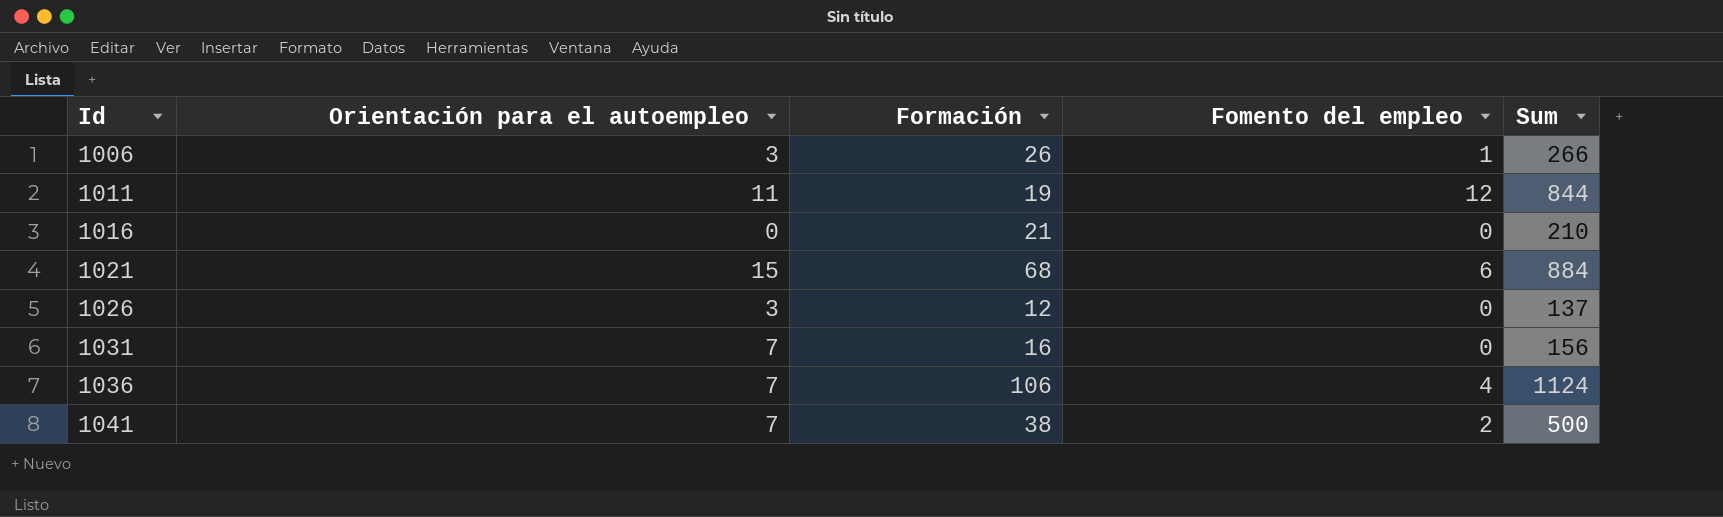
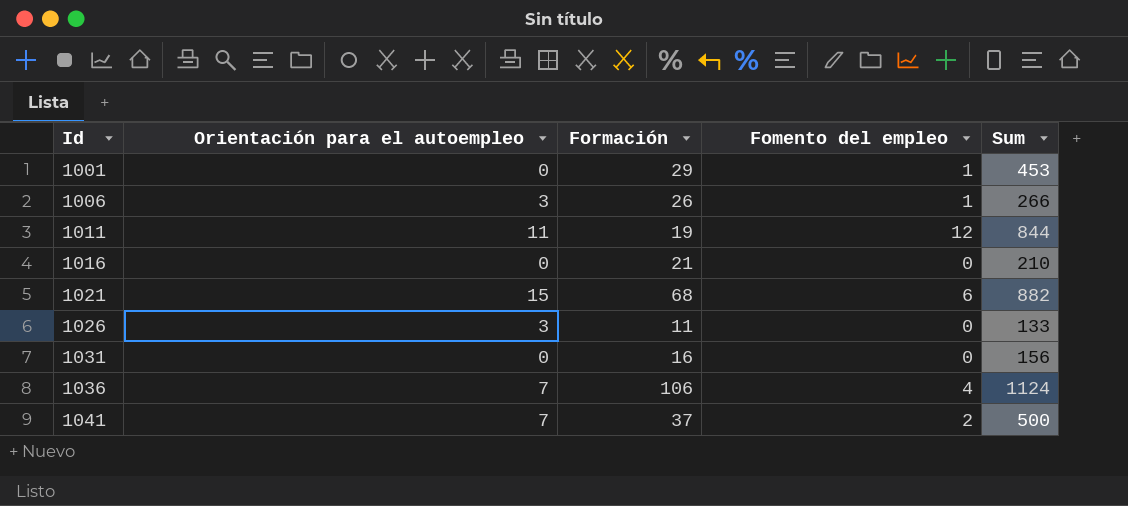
row 1001: none -> 0 | 29 | 1 | 453
1021 | Sum: 884 -> 882
1026 | Formación: 12 -> 11
1026 | Sum: 137 -> 133
1031 | Orientación para el autoempleo: 7 -> 0
1041 | Formación: 38 -> 37

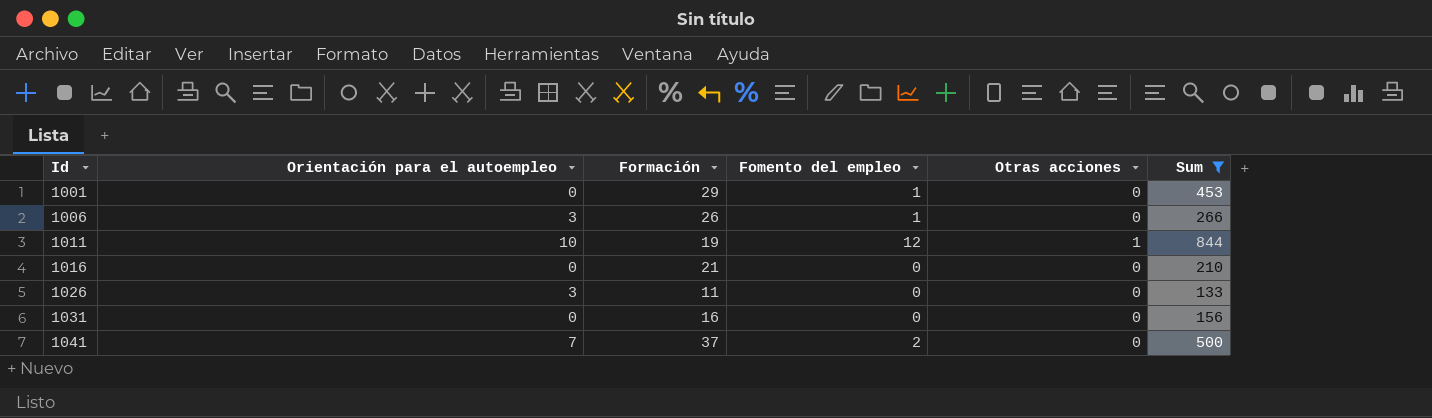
filter: none -> Sum <= 844
column Otras acciones | position: none -> 5
1011 | Orientación para el autoempleo: 11 -> 10

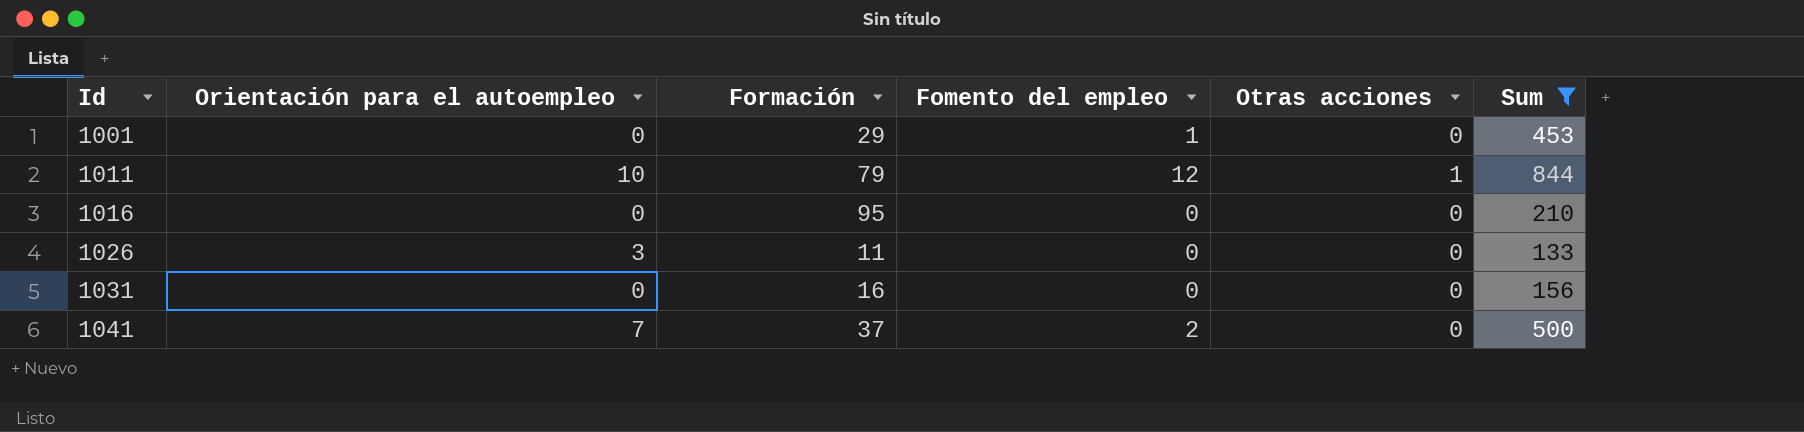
row 1006: 3 | 26 | 1 | 0 | 266 -> none
1011 | Formación: 19 -> 79
1016 | Formación: 21 -> 95

